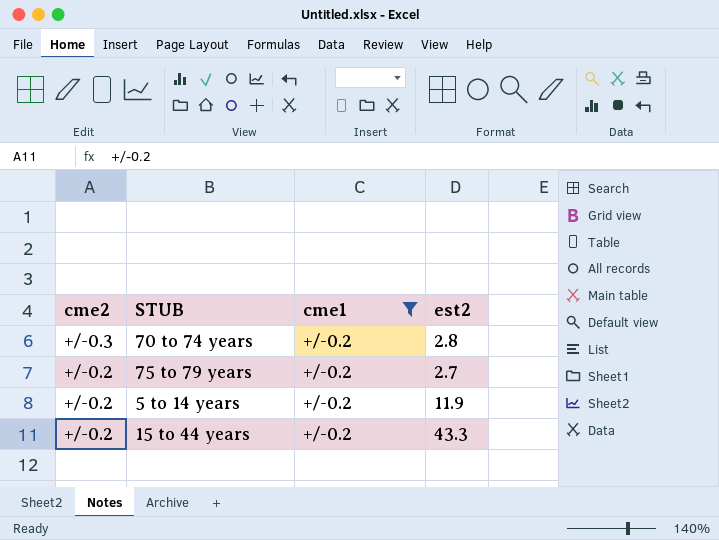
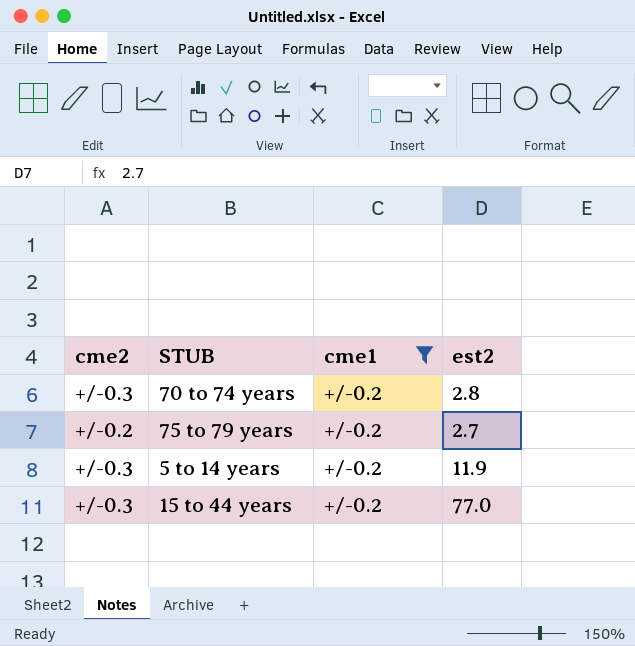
5 to 14 years | cme2: +/-0.2 -> +/-0.3
15 to 44 years | cme2: +/-0.2 -> +/-0.3
15 to 44 years | est2: 43.3 -> 77.0

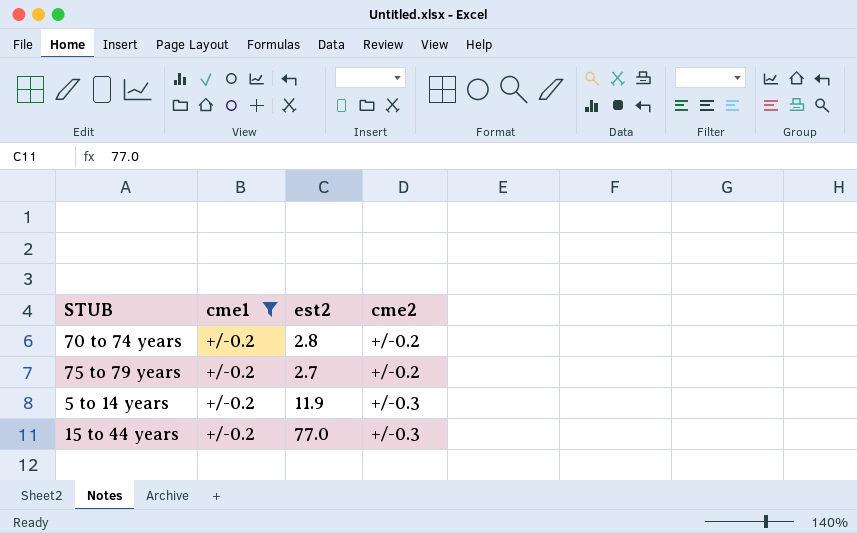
column cme2 | position: 1 -> 4
70 to 74 years | cme2: +/-0.3 -> +/-0.2

